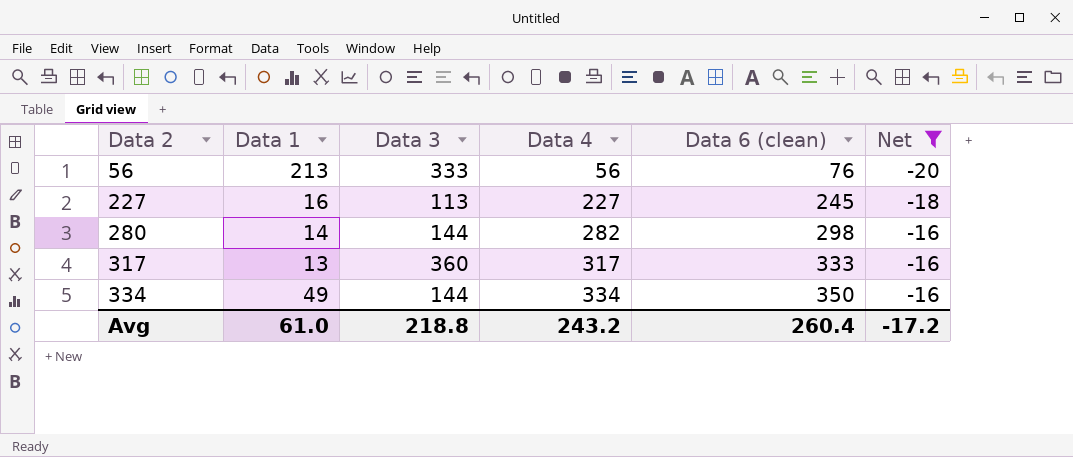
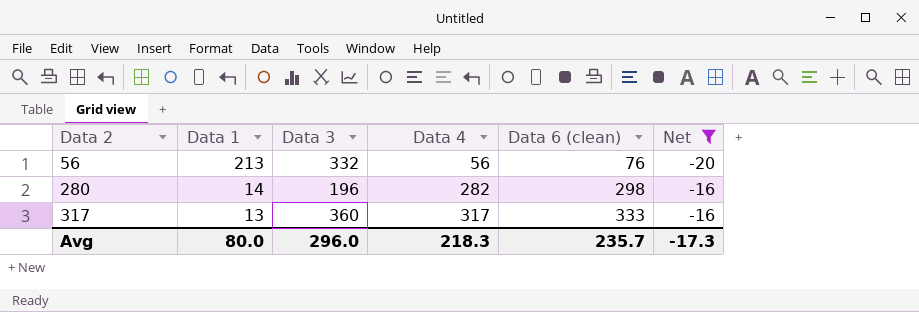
row 227: 16 | 113 | 227 | 245 | -18 -> none
row 334: 49 | 144 | 334 | 350 | -16 -> none
56 | Data 3: 333 -> 332
280 | Data 3: 144 -> 196
Avg | Data 1: 61.0 -> 80.0
Avg | Data 3: 218.8 -> 296.0
Avg | Data 4: 243.2 -> 218.3
Avg | Data 6 (clean): 260.4 -> 235.7
Avg | Net: -17.2 -> -17.3

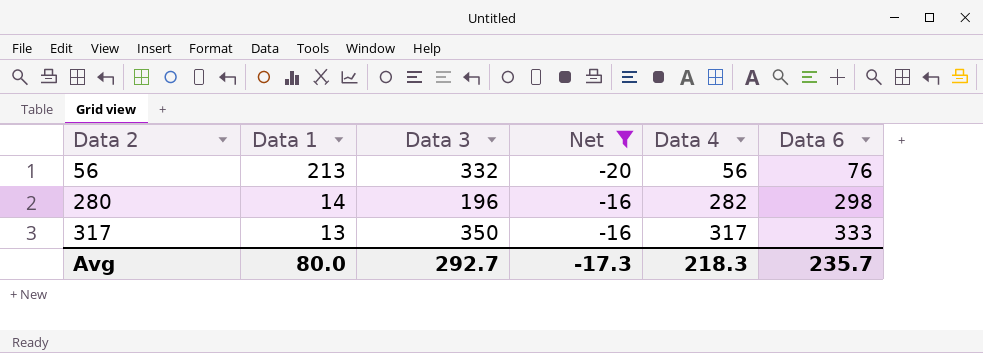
column Net | position: 6 -> 4
column name: Data 6 (clean) -> Data 6
317 | Data 3: 360 -> 350
Avg | Data 3: 296.0 -> 292.7

